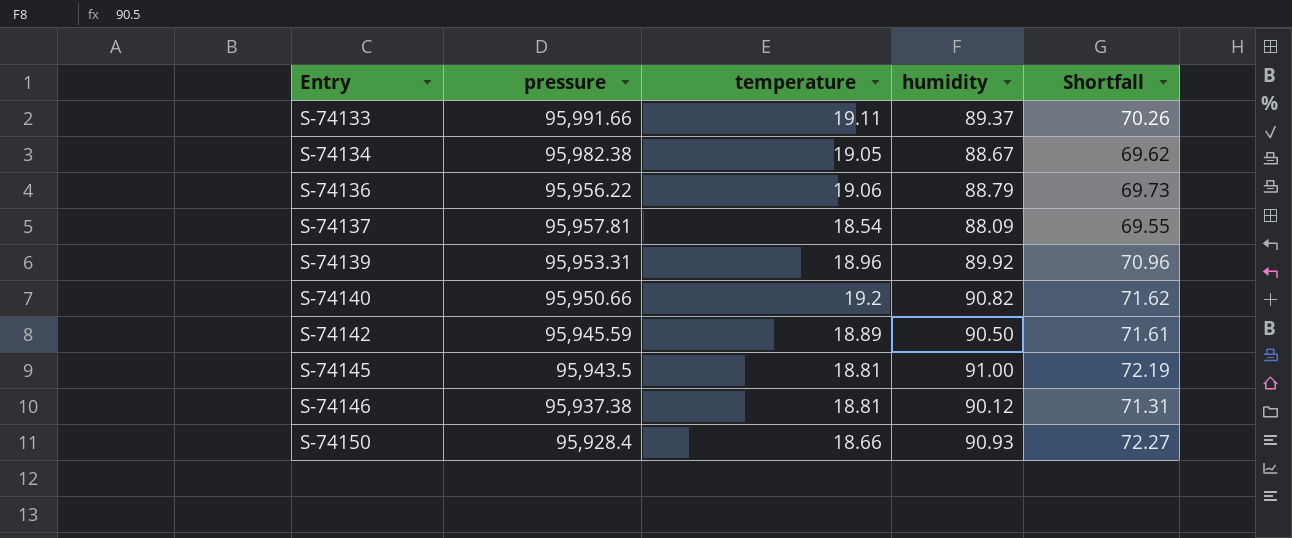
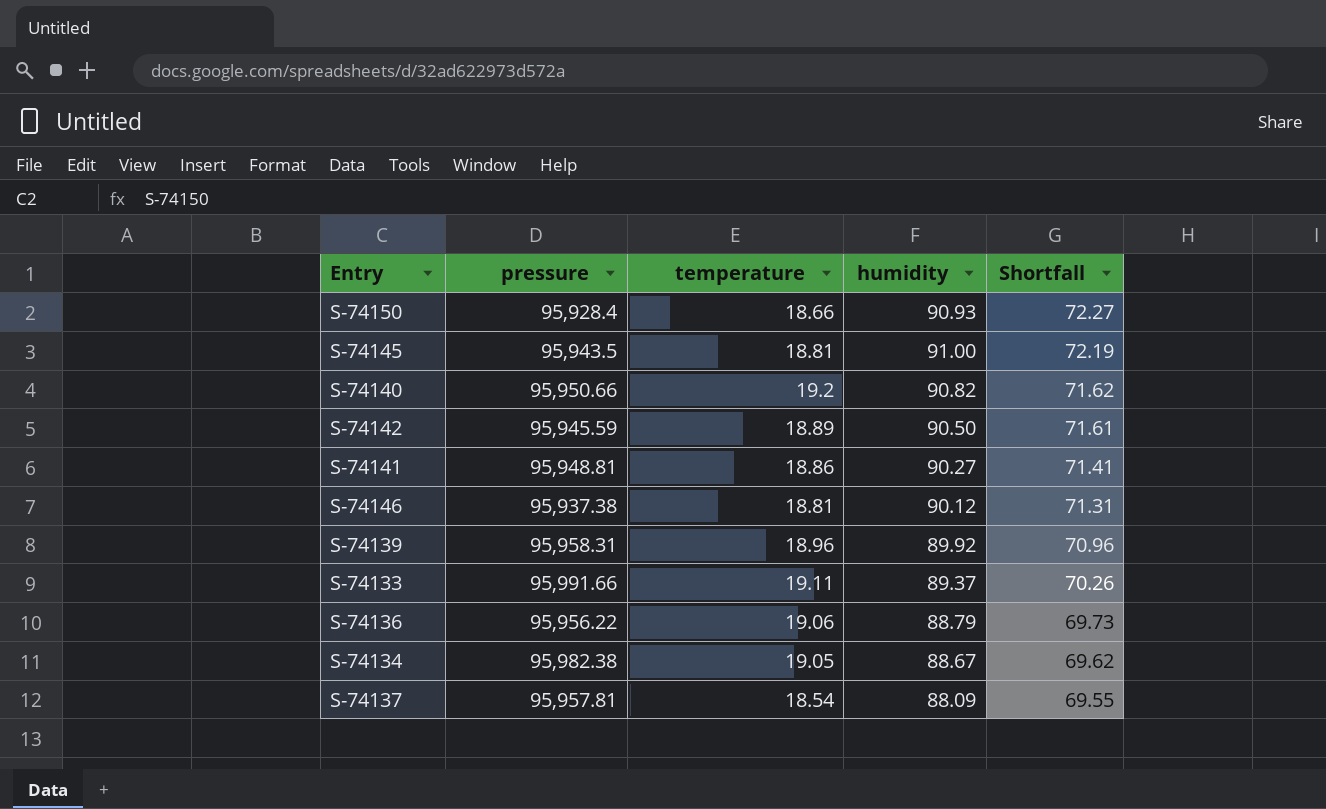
row order: Entry ascending -> Shortfall descending
row S-74141: none -> 95,948.81 | 18.86 | 90.27 | 71.41
S-74139 | pressure: 95,953.31 -> 95,958.31

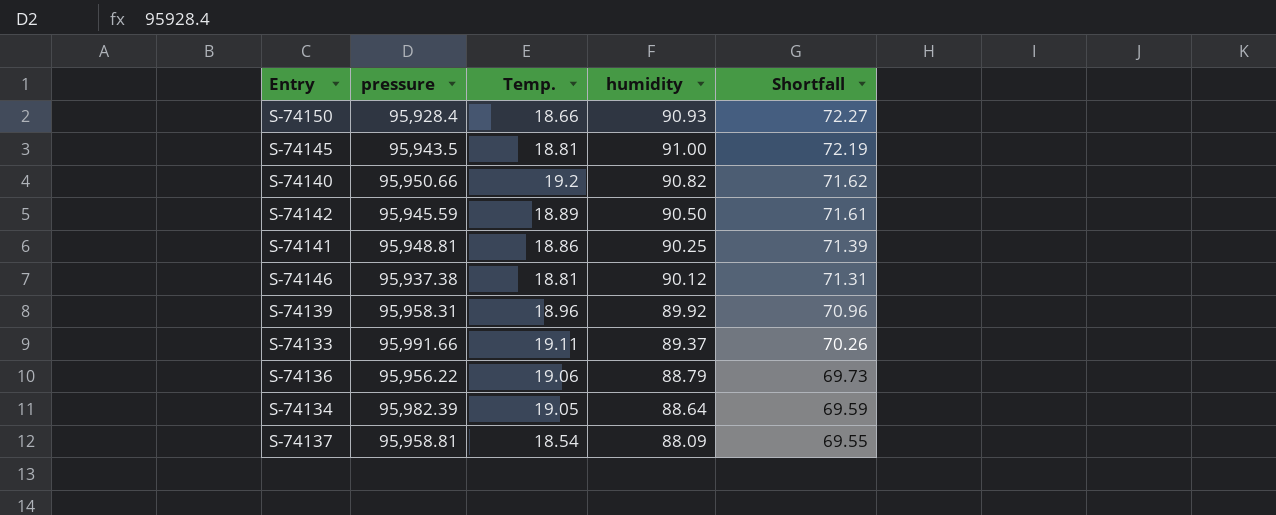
column name: temperature -> Temp.
S-74141 | humidity: 90.27 -> 90.25
S-74141 | Shortfall: 71.41 -> 71.39
S-74134 | pressure: 95,982.38 -> 95,982.39
S-74134 | humidity: 88.67 -> 88.64
S-74134 | Shortfall: 69.62 -> 69.59
S-74137 | pressure: 95,957.81 -> 95,958.81

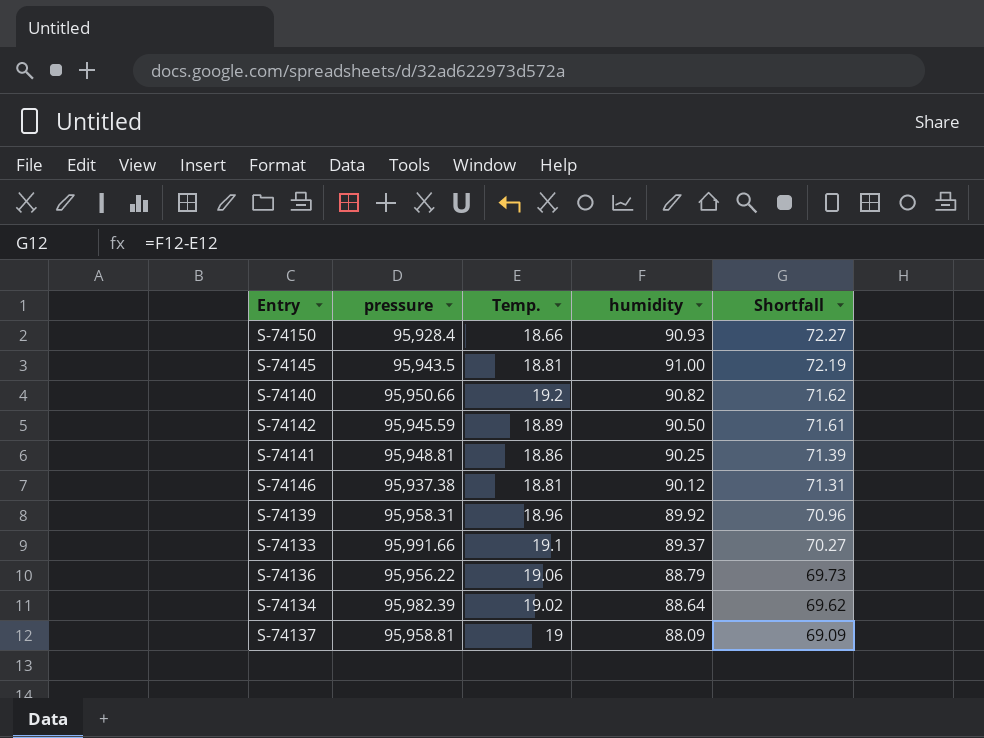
S-74133 | Temp.: 19.11 -> 19.1
S-74133 | Shortfall: 70.26 -> 70.27
S-74134 | Temp.: 19.05 -> 19.02
S-74134 | Shortfall: 69.59 -> 69.62
S-74137 | Temp.: 18.54 -> 19
S-74137 | Shortfall: 69.55 -> 69.09

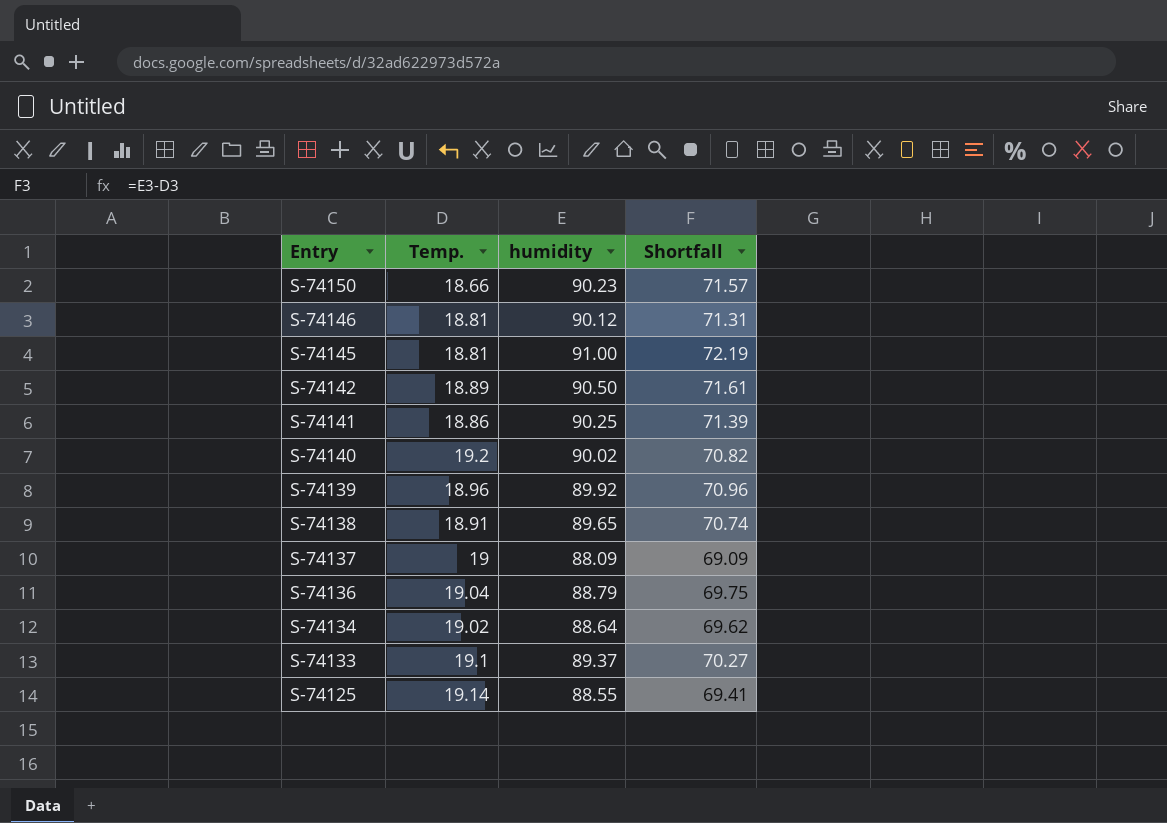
row order: Shortfall descending -> Entry descending
column pressure | position: 2 -> none
S-74150 | humidity: 90.93 -> 90.23
S-74150 | Shortfall: 72.27 -> 71.57
S-74140 | humidity: 90.82 -> 90.02
S-74140 | Shortfall: 71.62 -> 70.82
row S-74138: none -> 18.91 | 89.65 | 70.74
S-74136 | Temp.: 19.06 -> 19.04
S-74136 | Shortfall: 69.73 -> 69.75
row S-74125: none -> 19.14 | 88.55 | 69.41

